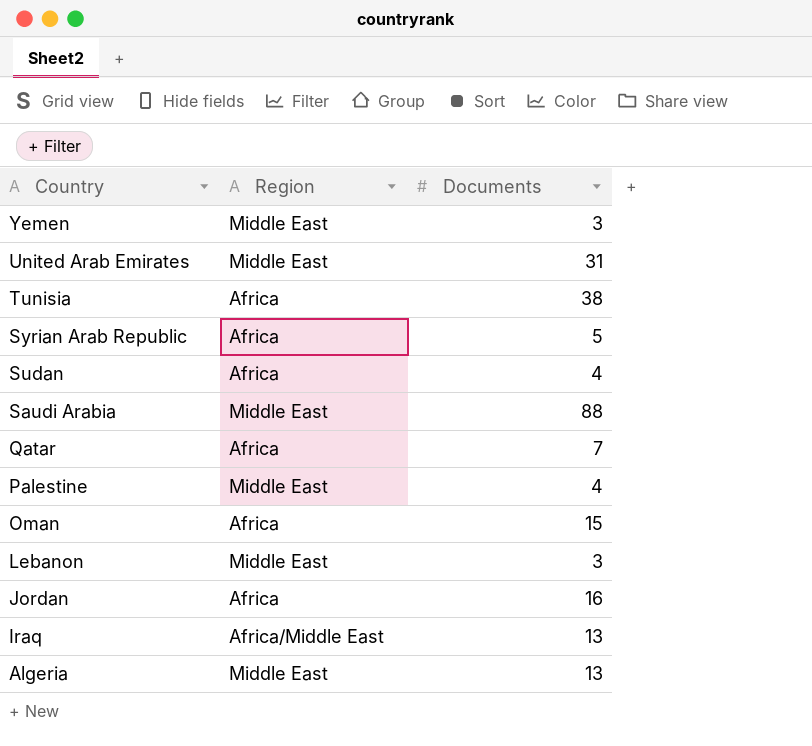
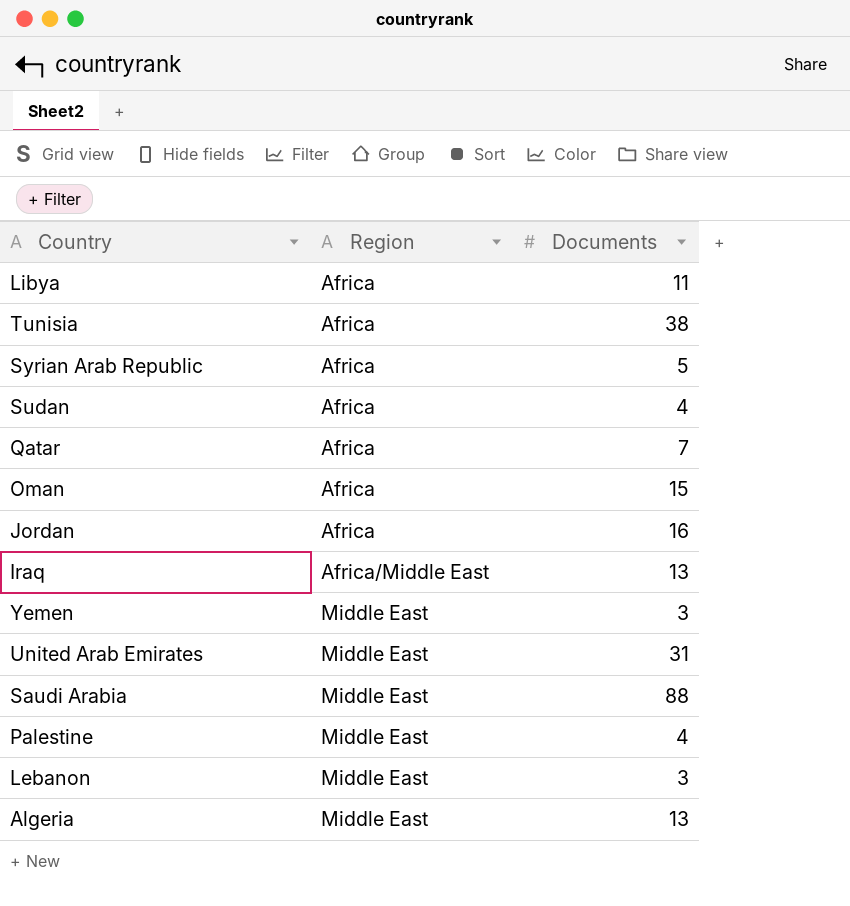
row order: Country descending -> Region ascending
row Libya: none -> Africa | 11

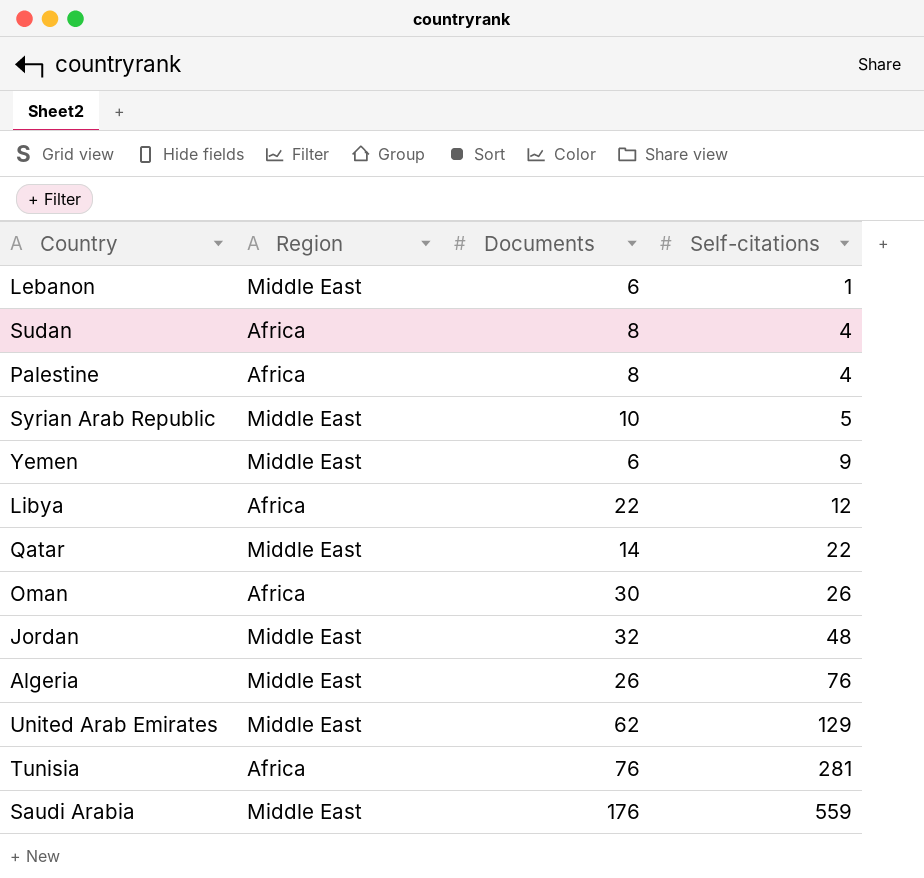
row order: Region ascending -> Self-citations ascending
column Self-citations | position: none -> 4
row Iraq: Africa/Middle East | 13 -> none
Lebanon | Documents: 3 -> 6
Sudan | Documents: 4 -> 8
Palestine | Region: Middle East -> Africa
Palestine | Documents: 4 -> 8
Syrian Arab Republic | Region: Africa -> Middle East
Syrian Arab Republic | Documents: 5 -> 10
Yemen | Documents: 3 -> 6
Libya | Documents: 11 -> 22
Qatar | Region: Africa -> Middle East
Qatar | Documents: 7 -> 14
Oman | Documents: 15 -> 30
Jordan | Region: Africa -> Middle East
Jordan | Documents: 16 -> 32
Algeria | Documents: 13 -> 26
United Arab Emirates | Documents: 31 -> 62
Tunisia | Documents: 38 -> 76
Saudi Arabia | Documents: 88 -> 176

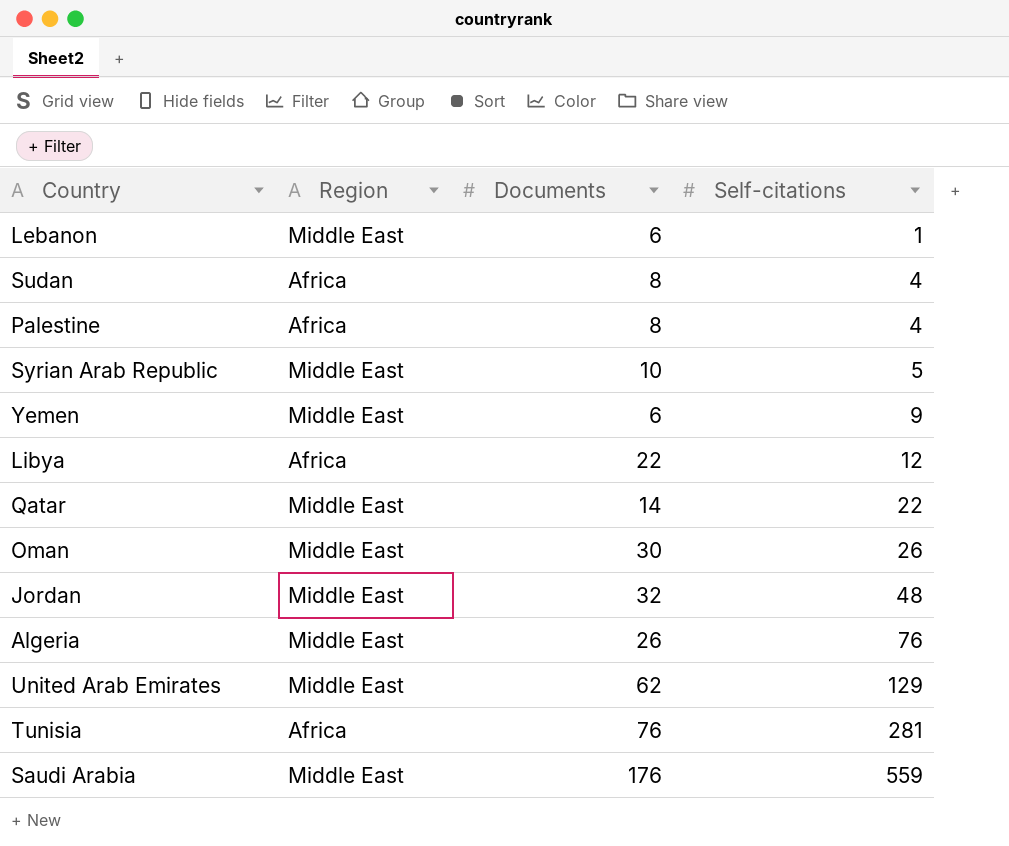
Oman | Region: Africa -> Middle East

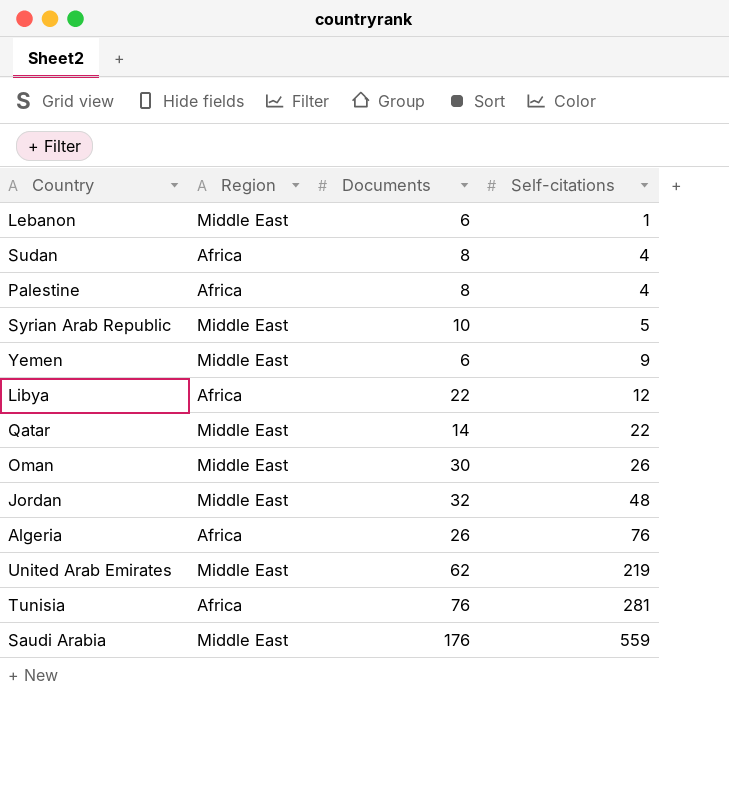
Algeria | Region: Middle East -> Africa
United Arab Emirates | Self-citations: 129 -> 219

